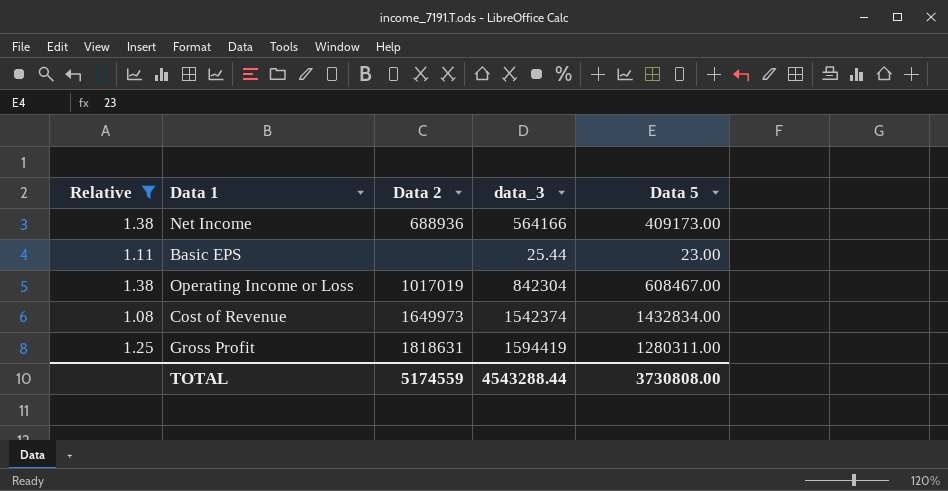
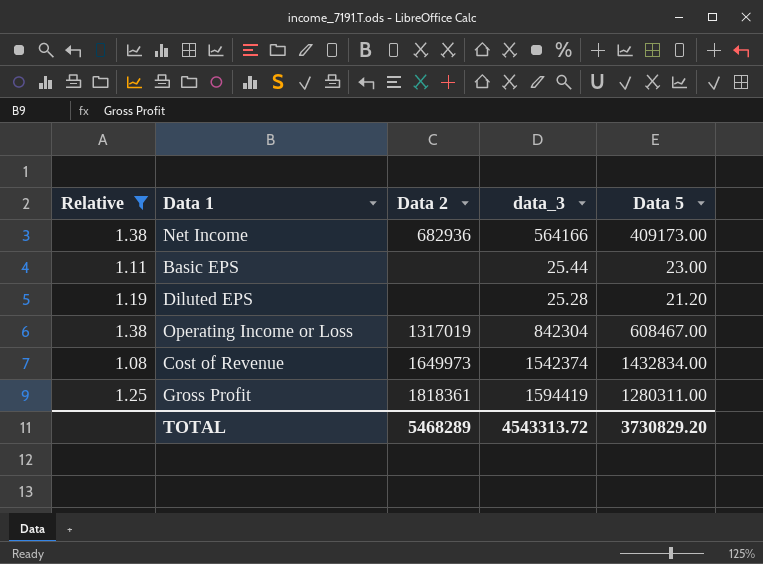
Net Income | Data 2: 688936 -> 682936
row Diluted EPS: none -> 1.19 | none | 25.28 | 21.20
Operating Income or Loss | Data 2: 1017019 -> 1317019
Gross Profit | Data 2: 1818631 -> 1818361
TOTAL | Data 2: 5174559 -> 5468289
TOTAL | data_3: 4543288.44 -> 4543313.72
TOTAL | Data 5: 3730808.00 -> 3730829.20

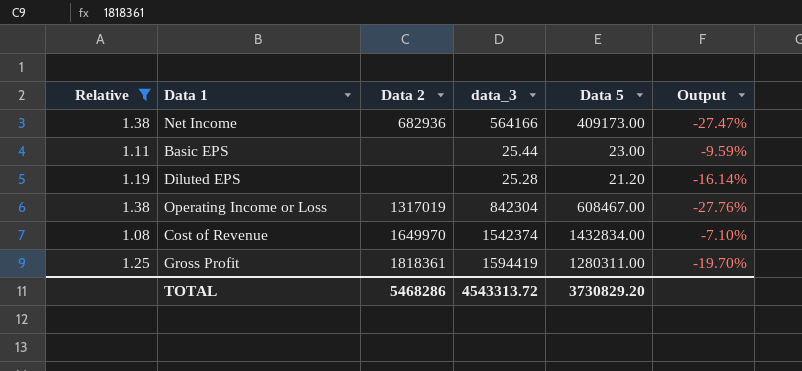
column Output | formula: none -> ([Data 5] - [data_3]) / [data_3]
Cost of Revenue | Data 2: 1649973 -> 1649970
TOTAL | Data 2: 5468289 -> 5468286

